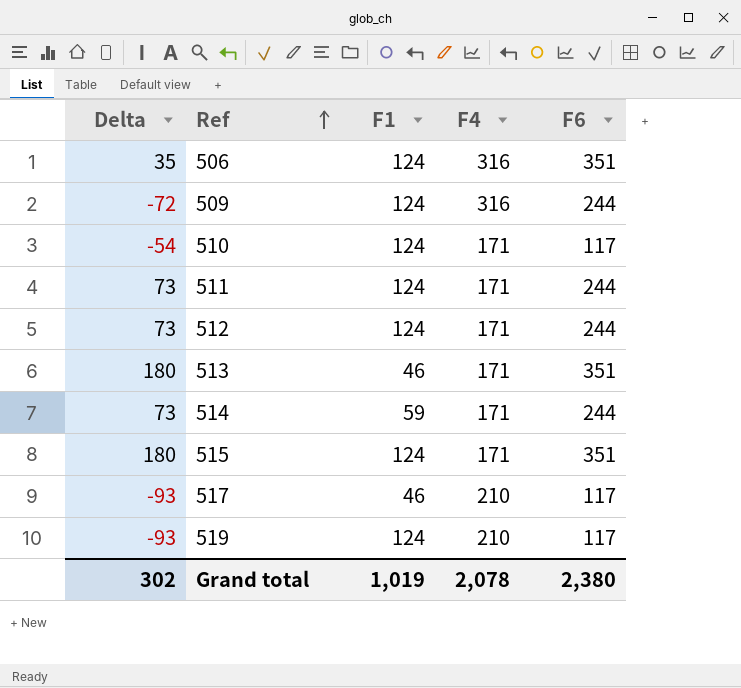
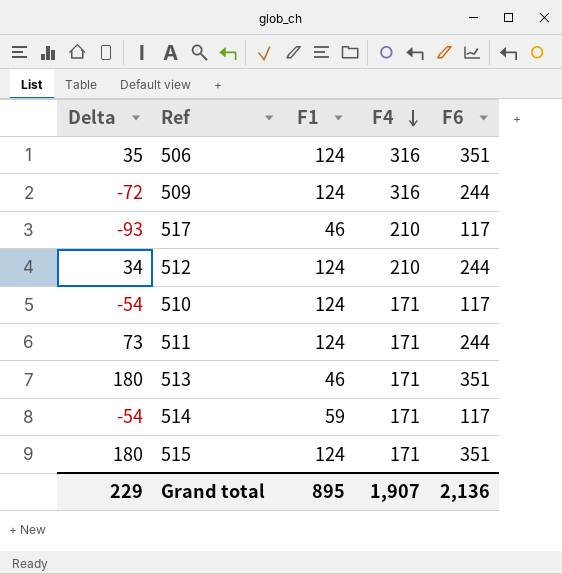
row order: Ref ascending -> F4 descending
row 519: -93 | 124 | 210 | 117 -> none
512 | Delta: 73 -> 34
512 | F4: 171 -> 210
514 | Delta: 73 -> -54
514 | F6: 244 -> 117
Grand total | Delta: 302 -> 229
Grand total | F1: 1,019 -> 895
Grand total | F4: 2,078 -> 1,907
Grand total | F6: 2,380 -> 2,136

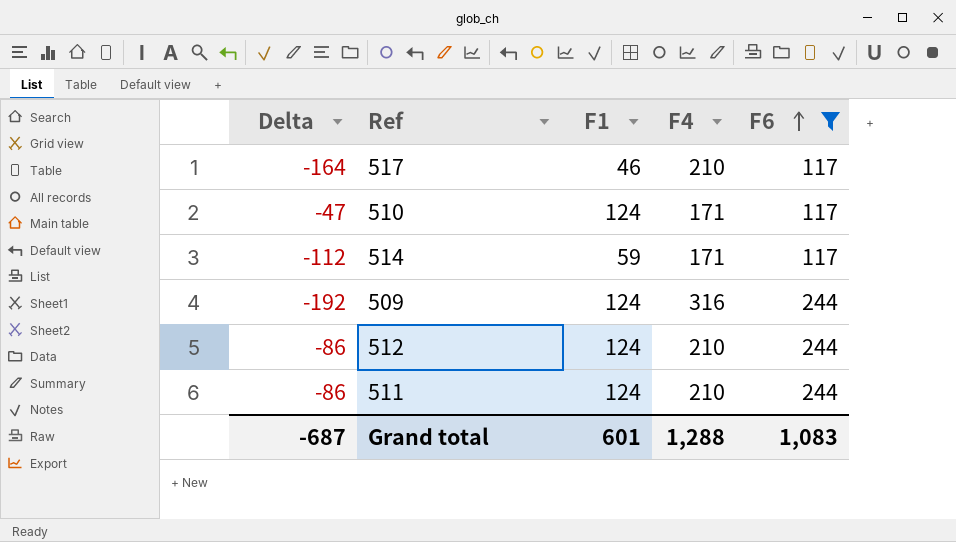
filter: none -> F6 != 351
row order: F4 descending -> F6 ascending
column Delta | formula: [F6] - [F4] -> [F1] - [F4]
511 | F4: 171 -> 210
Grand total | Delta: 229 -> -687
Grand total | F1: 895 -> 601
Grand total | F4: 1,907 -> 1,288
Grand total | F6: 2,136 -> 1,083

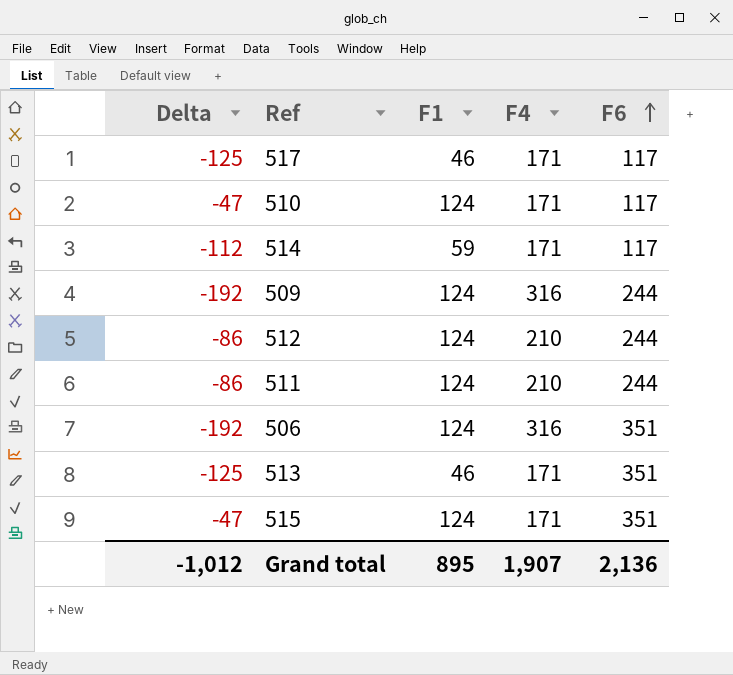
filter: F6 != 351 -> none
517 | Delta: -164 -> -125
517 | F4: 210 -> 171
Grand total | Delta: -687 -> -1,012
Grand total | F1: 601 -> 895
Grand total | F4: 1,288 -> 1,907
Grand total | F6: 1,083 -> 2,136

